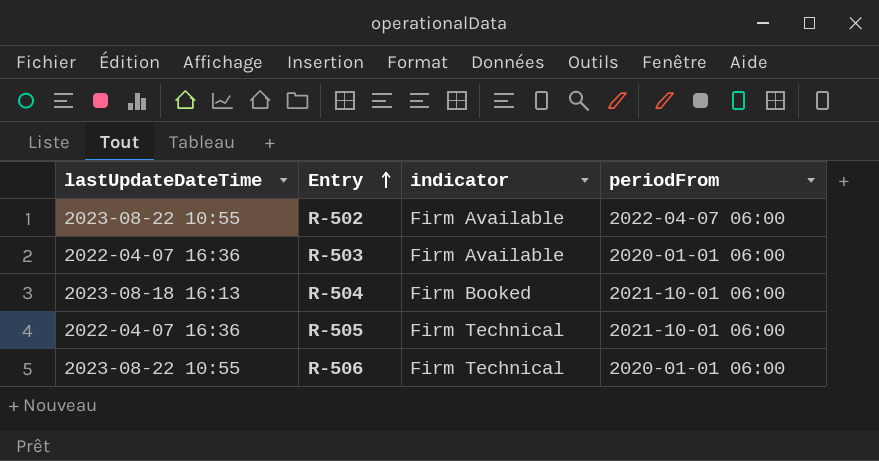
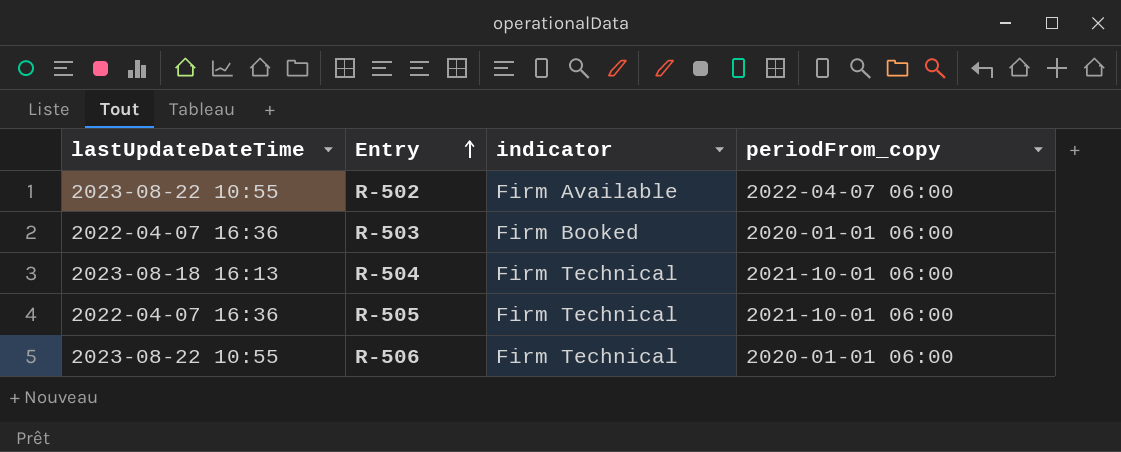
column name: periodFrom -> periodFrom_copy
R-503 | indicator: Firm Available -> Firm Booked
R-504 | indicator: Firm Booked -> Firm Technical

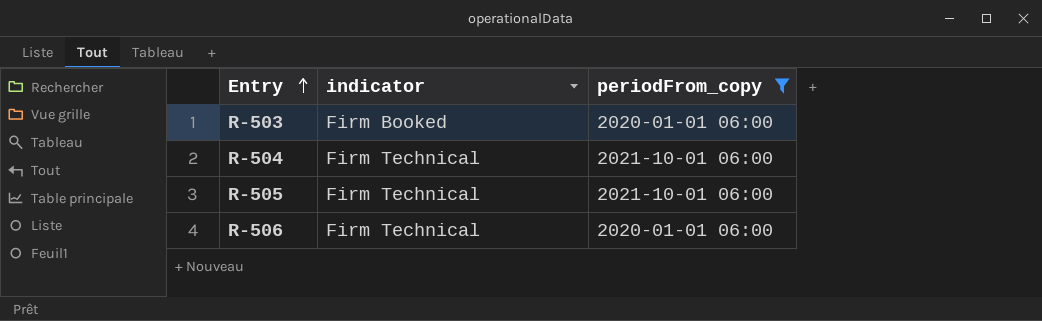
filter: none -> periodFrom_copy != 2022-04-07 06:00
column lastUpdateDateTime | position: 1 -> none

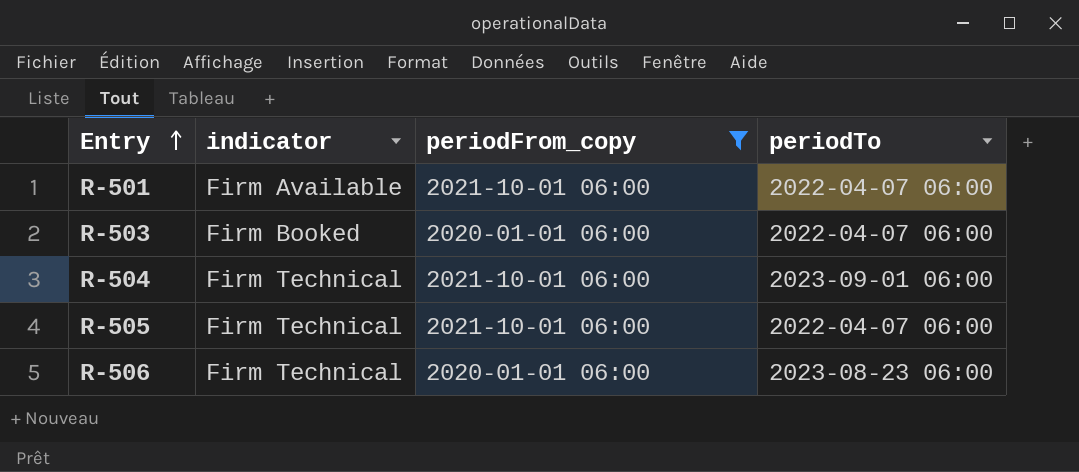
column periodTo | position: none -> 4
row R-501: none -> Firm Available | 2021-10-01 06:00 | 2022-04-07 06:00

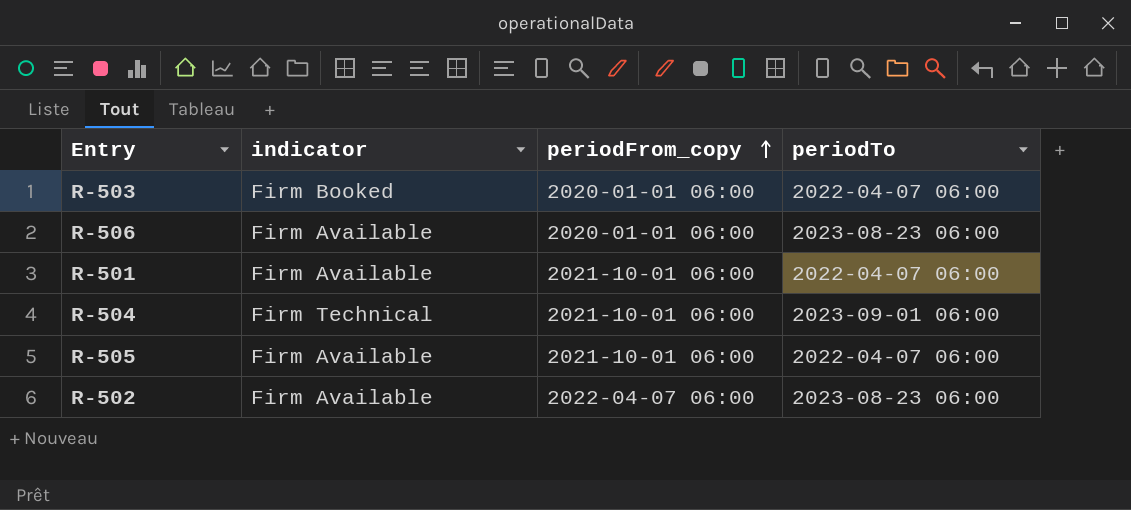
filter: periodFrom_copy != 2022-04-07 06:00 -> none
row order: Entry ascending -> periodFrom_copy ascending
R-506 | indicator: Firm Technical -> Firm Available
R-505 | indicator: Firm Technical -> Firm Available

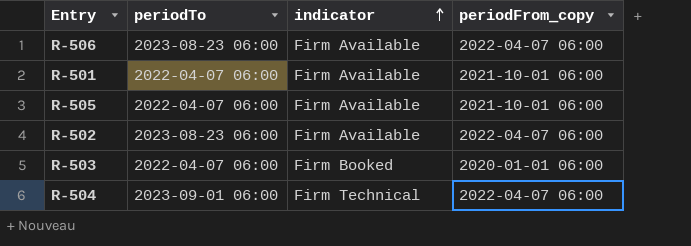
row order: periodFrom_copy ascending -> indicator ascending
column periodTo | position: 4 -> 2
R-506 | periodFrom_copy: 2020-01-01 06:00 -> 2022-04-07 06:00
R-504 | periodFrom_copy: 2021-10-01 06:00 -> 2022-04-07 06:00

